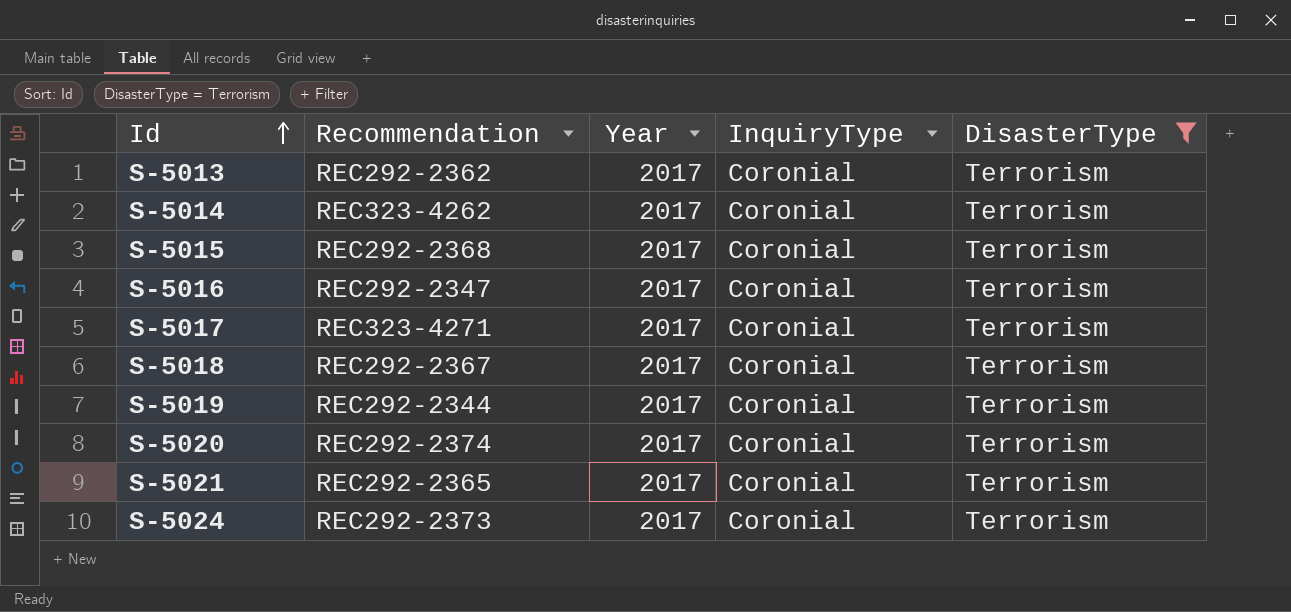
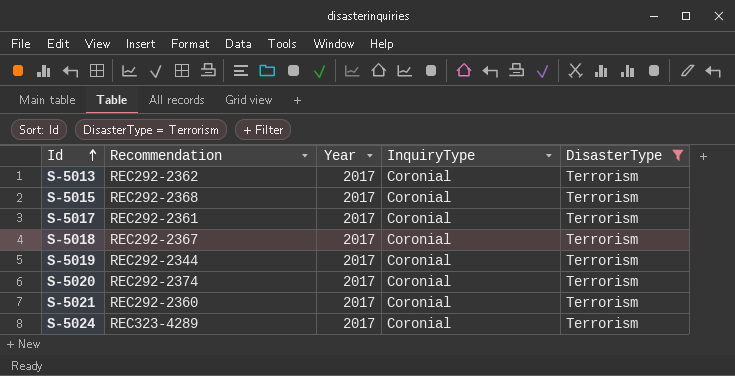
row S-5014: REC323-4262 | 2017 | Coronial | Terrorism -> none
row S-5016: REC292-2347 | 2017 | Coronial | Terrorism -> none
S-5017 | Recommendation: REC323-4271 -> REC292-2361
S-5021 | Recommendation: REC292-2365 -> REC292-2360
S-5024 | Recommendation: REC292-2373 -> REC323-4289

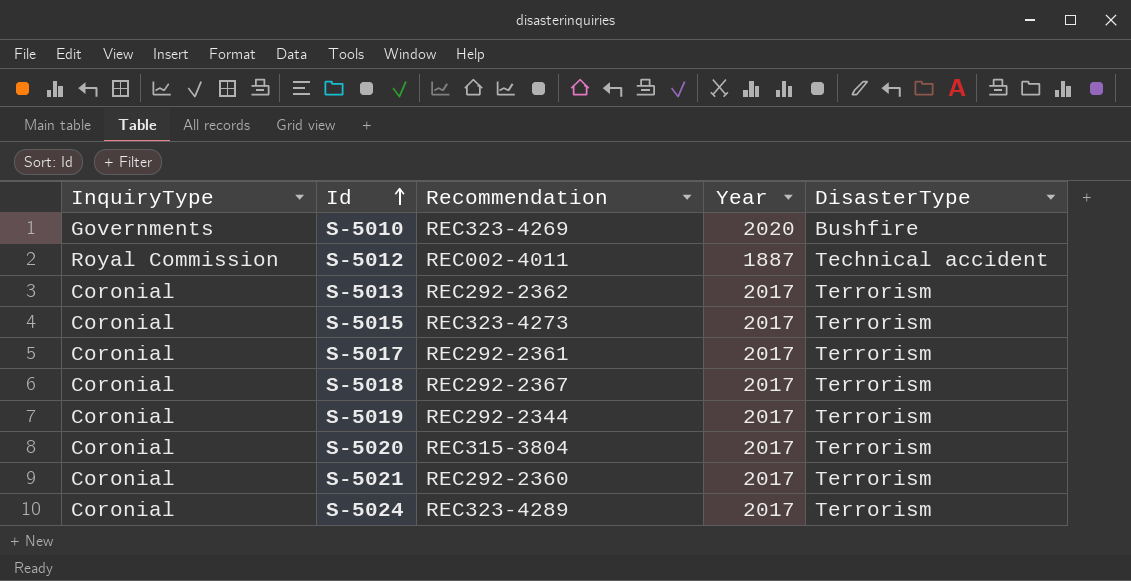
filter: DisasterType = Terrorism -> none
column InquiryType | position: 4 -> 1
S-5015 | Recommendation: REC292-2368 -> REC323-4273
S-5020 | Recommendation: REC292-2374 -> REC315-3804

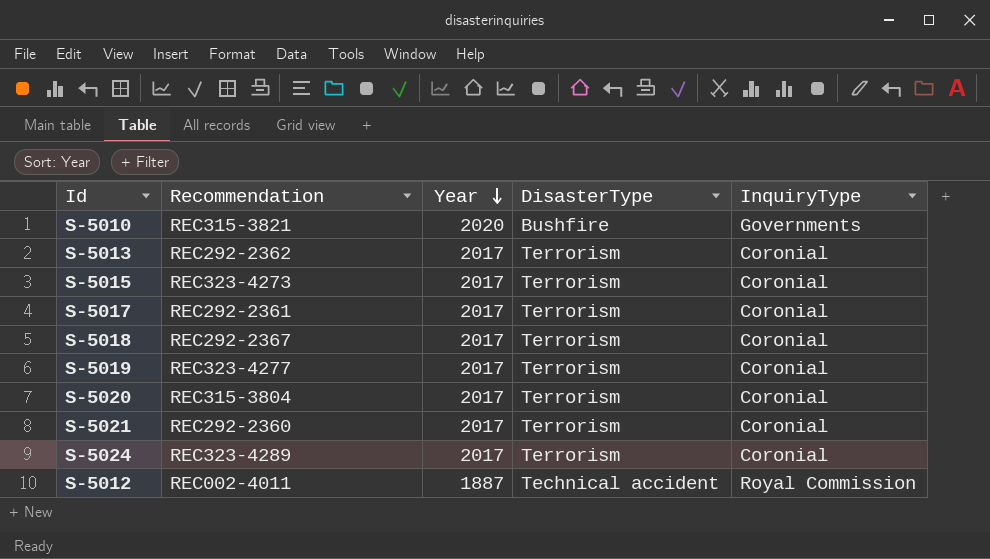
row order: Id ascending -> Year descending
column InquiryType | position: 1 -> 5
S-5010 | Recommendation: REC323-4269 -> REC315-3821
S-5019 | Recommendation: REC292-2344 -> REC323-4277

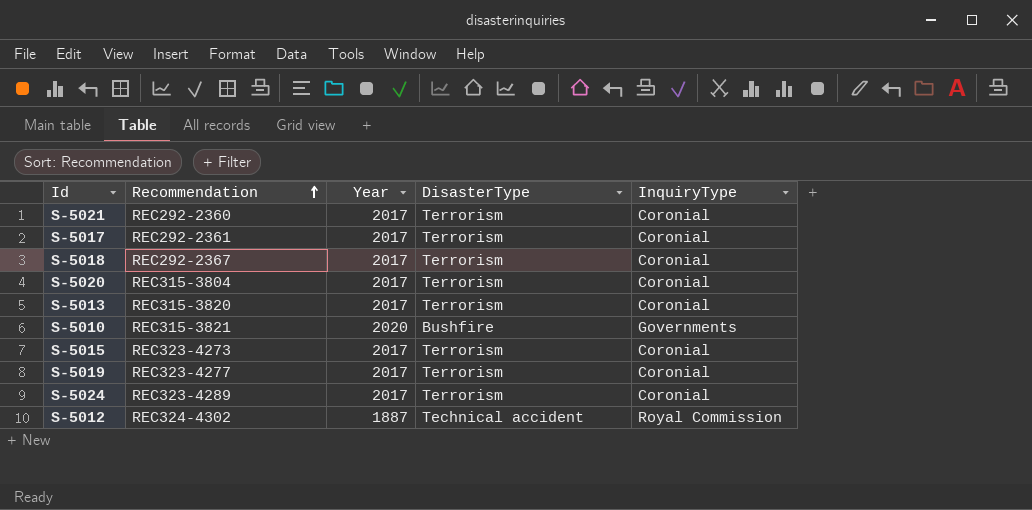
row order: Year descending -> Recommendation ascending
S-5013 | Recommendation: REC292-2362 -> REC315-3820
S-5012 | Recommendation: REC002-4011 -> REC324-4302

